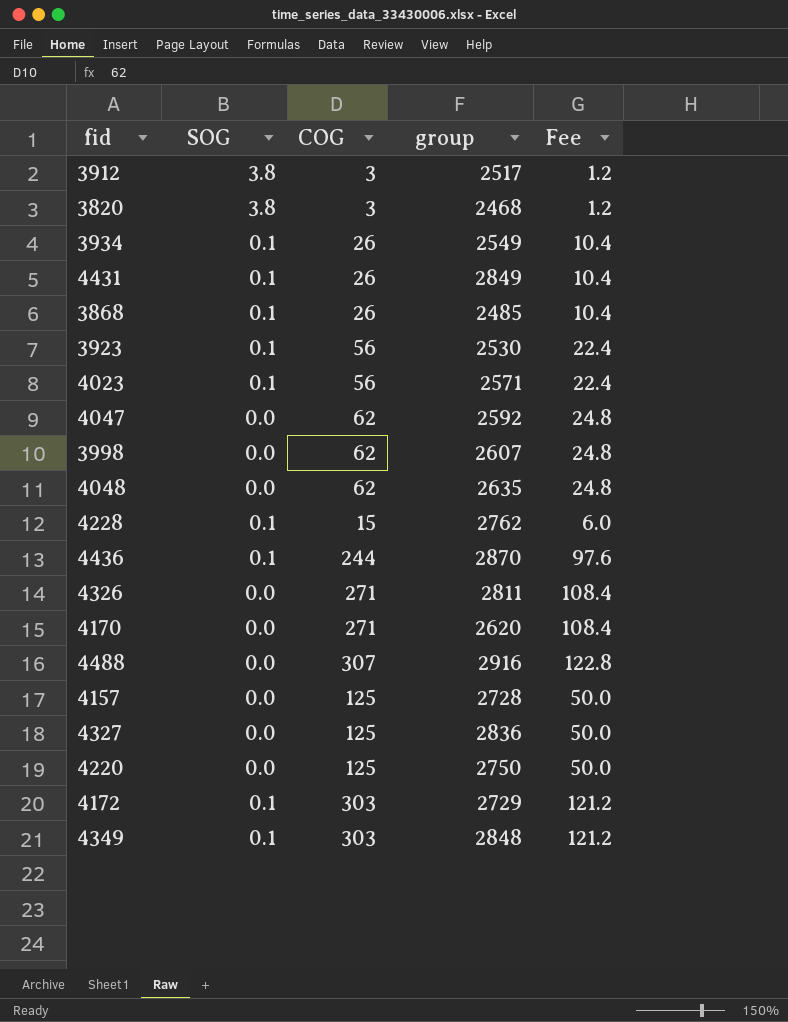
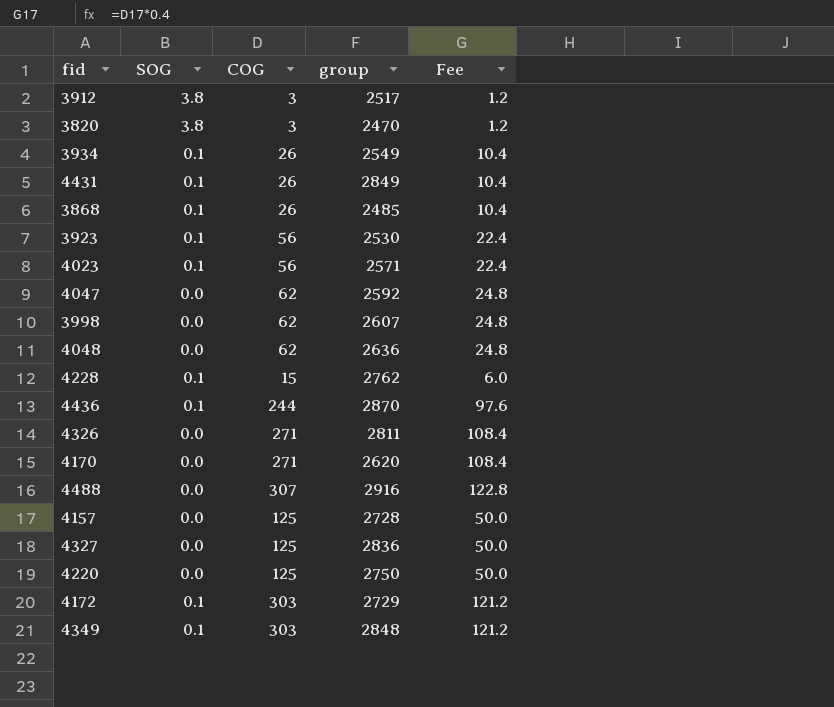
3820 | group: 2468 -> 2470
4048 | group: 2635 -> 2636

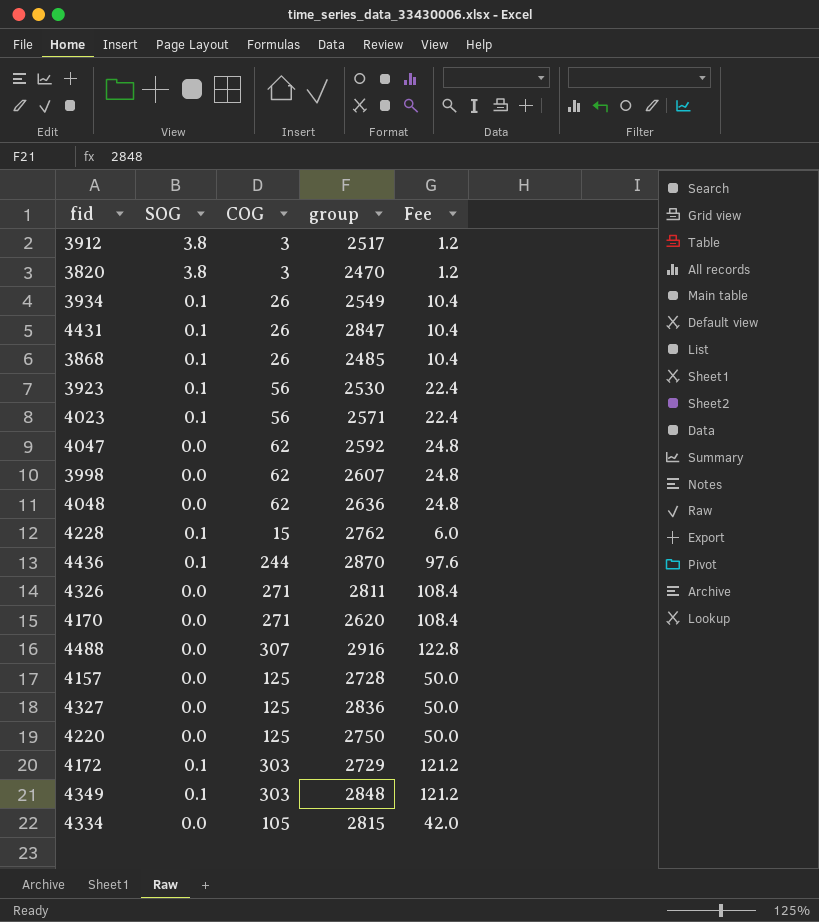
4431 | group: 2849 -> 2847
row 4334: none -> 0.0 | 105 | 2815 | 42.0

